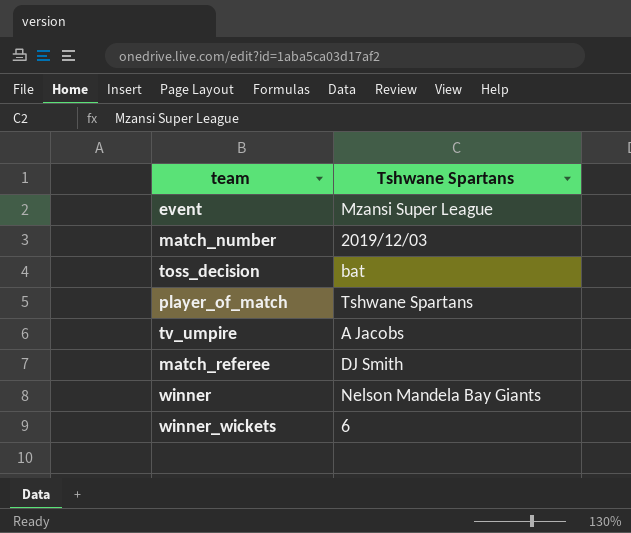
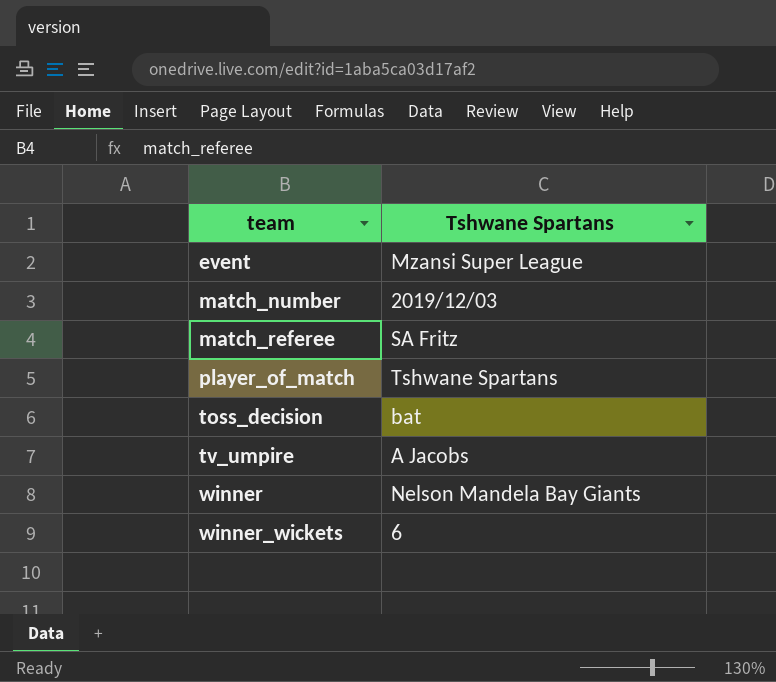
row order: none -> team ascending
match_referee | Tshwane Spartans: DJ Smith -> SA Fritz

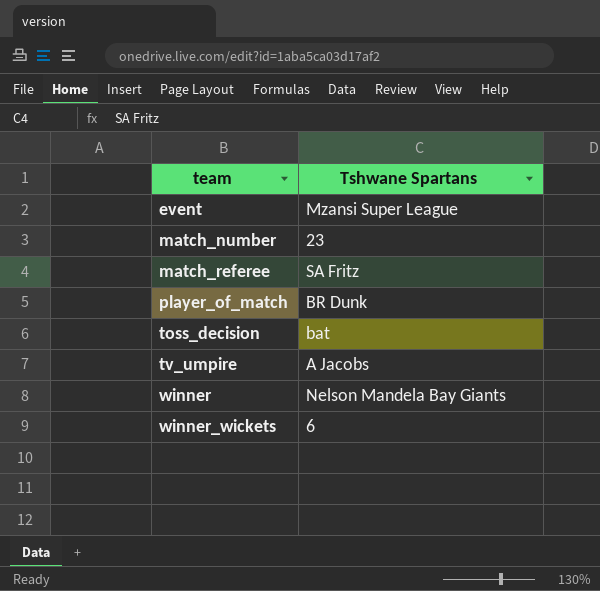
match_number | Tshwane Spartans: 2019/12/03 -> 23
player_of_match | Tshwane Spartans: Tshwane Spartans -> BR Dunk

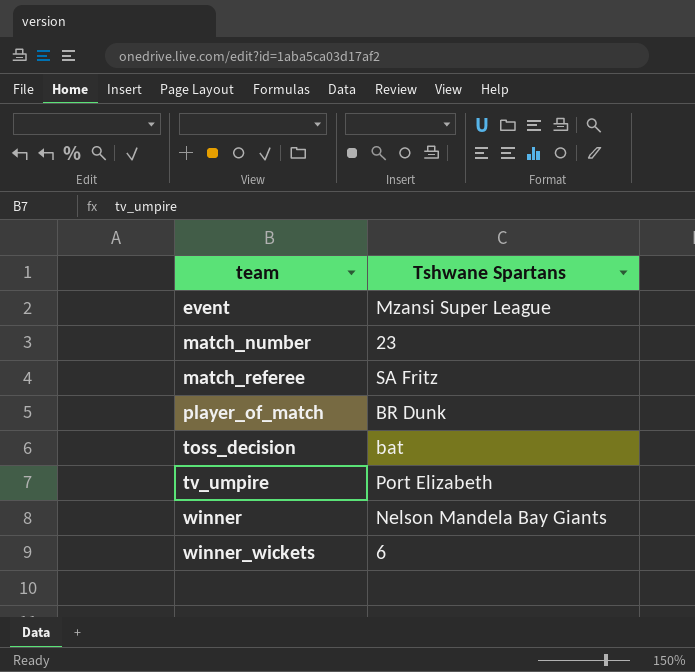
tv_umpire | Tshwane Spartans: A Jacobs -> Port Elizabeth

